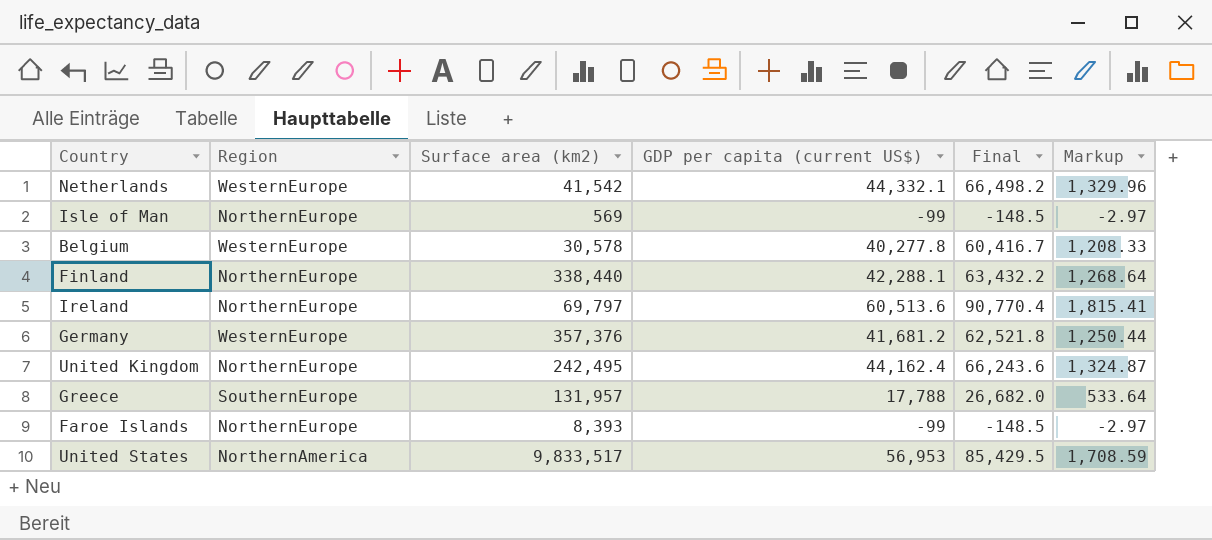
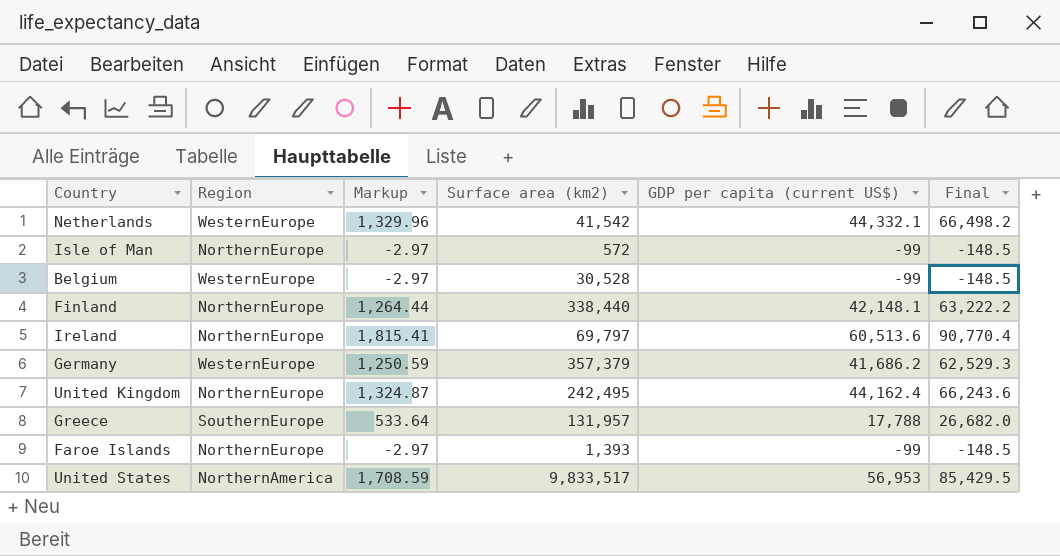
column Markup | position: 6 -> 3
Isle of Man | Surface area (km2): 569 -> 572
Belgium | Markup: 1,208.33 -> -2.97
Belgium | Surface area (km2): 30,578 -> 30,528
Belgium | GDP per capita (current US$): 40,277.8 -> -99
Belgium | Final: 60,416.7 -> -148.5
Finland | Markup: 1,268.64 -> 1,264.44
Finland | GDP per capita (current US$): 42,288.1 -> 42,148.1
Finland | Final: 63,432.2 -> 63,222.2
Germany | Markup: 1,250.44 -> 1,250.59
Germany | Surface area (km2): 357,376 -> 357,379
Germany | GDP per capita (current US$): 41,681.2 -> 41,686.2
Germany | Final: 62,521.8 -> 62,529.3
Faroe Islands | Surface area (km2): 8,393 -> 1,393

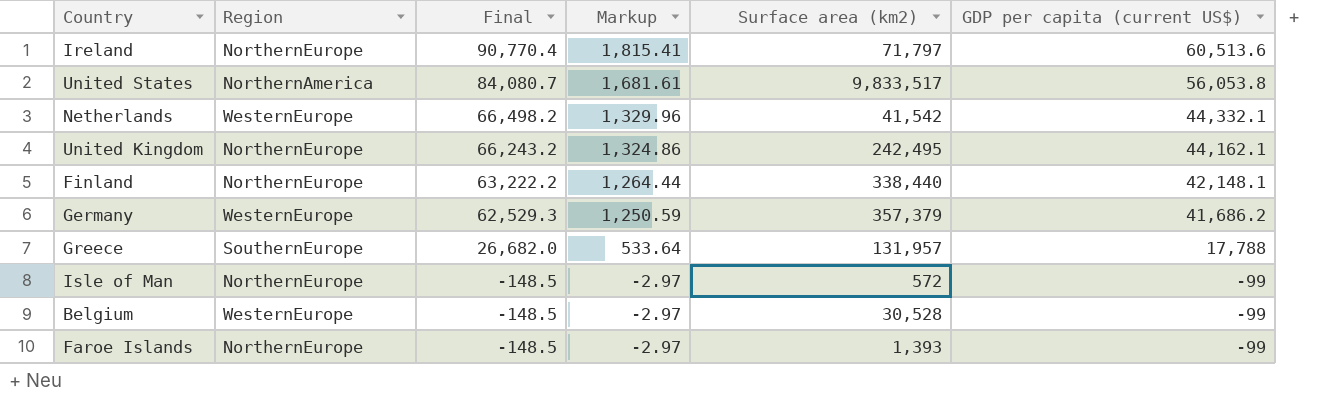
row order: none -> Final descending
column Final | position: 6 -> 3
Ireland | Surface area (km2): 69,797 -> 71,797
United States | Final: 85,429.5 -> 84,080.7
United States | Markup: 1,708.59 -> 1,681.61
United States | GDP per capita (current US$): 56,953 -> 56,053.8
United Kingdom | Final: 66,243.6 -> 66,243.2
United Kingdom | Markup: 1,324.87 -> 1,324.86
United Kingdom | GDP per capita (current US$): 44,162.4 -> 44,162.1

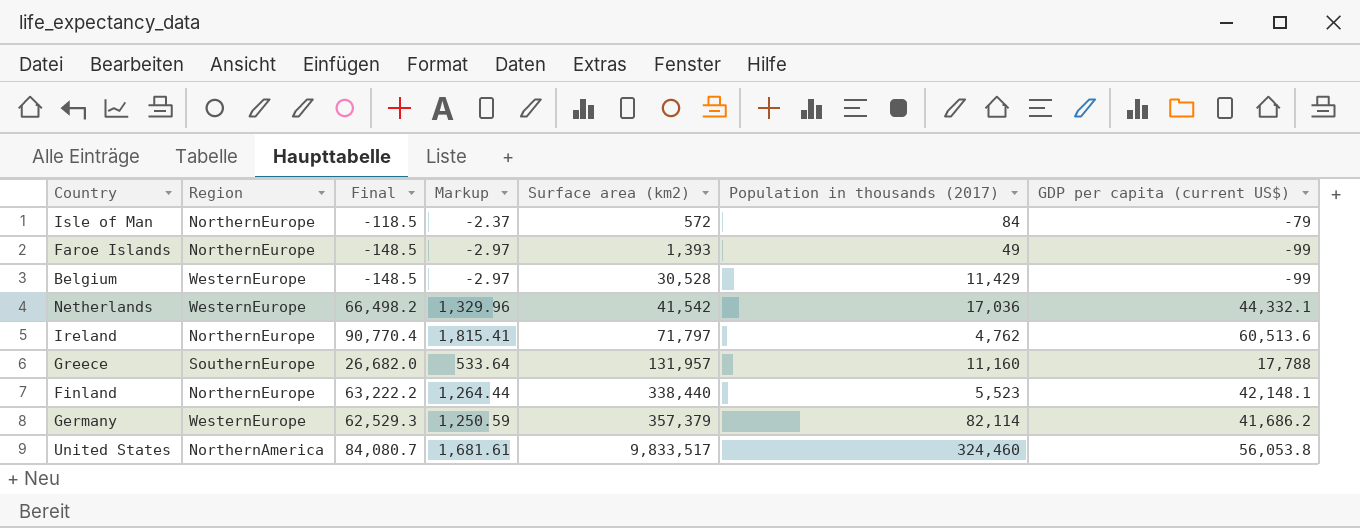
row order: Final descending -> Surface area (km2) ascending
column Population in thousands (2017) | position: none -> 6
row United Kingdom: NorthernEurope | 66,243.2 | 1,324.86 | 242,495 | 44,162.1 -> none
Isle of Man | Final: -148.5 -> -118.5
Isle of Man | Markup: -2.97 -> -2.37
Isle of Man | GDP per capita (current US$): -99 -> -79

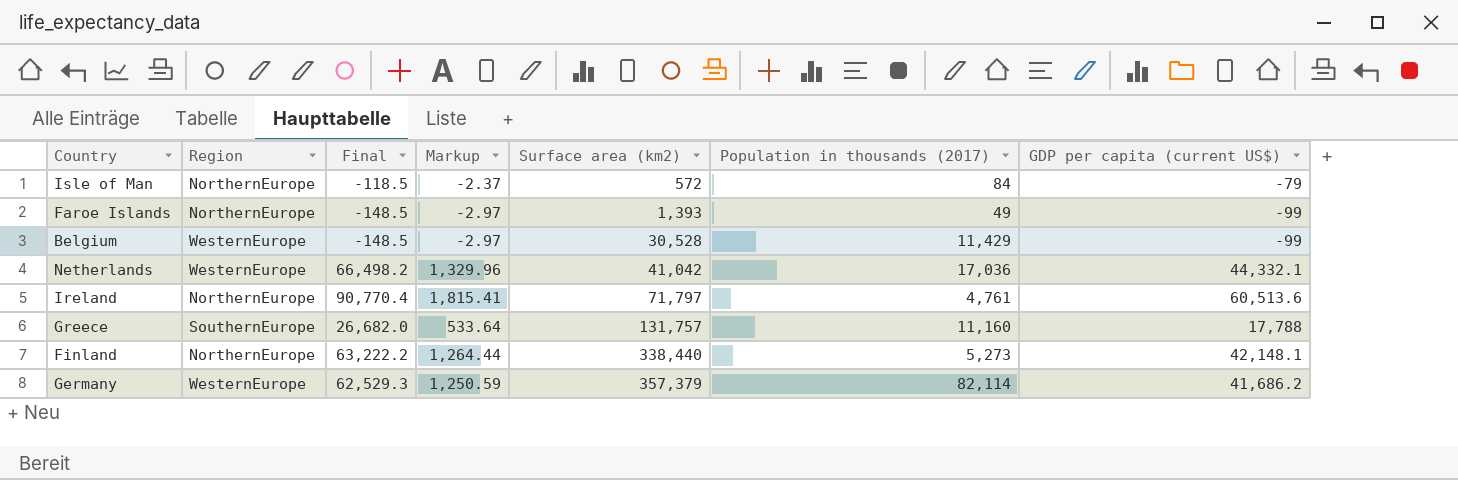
row United States: NorthernAmerica | 84,080.7 | 1,681.61 | 9,833,517 | 324,460 | 56,053.8 -> none
Netherlands | Surface area (km2): 41,542 -> 41,042
Ireland | Population in thousands (2017): 4,762 -> 4,761
Greece | Surface area (km2): 131,957 -> 131,757
Finland | Population in thousands (2017): 5,523 -> 5,273

